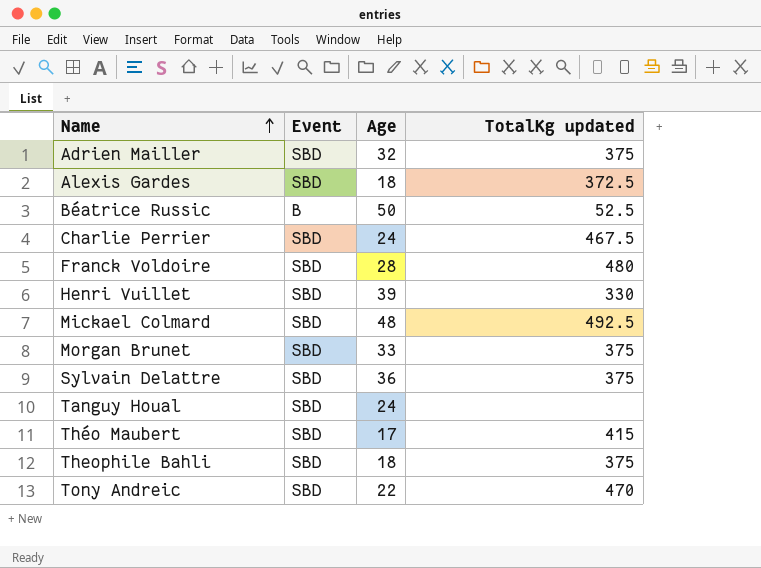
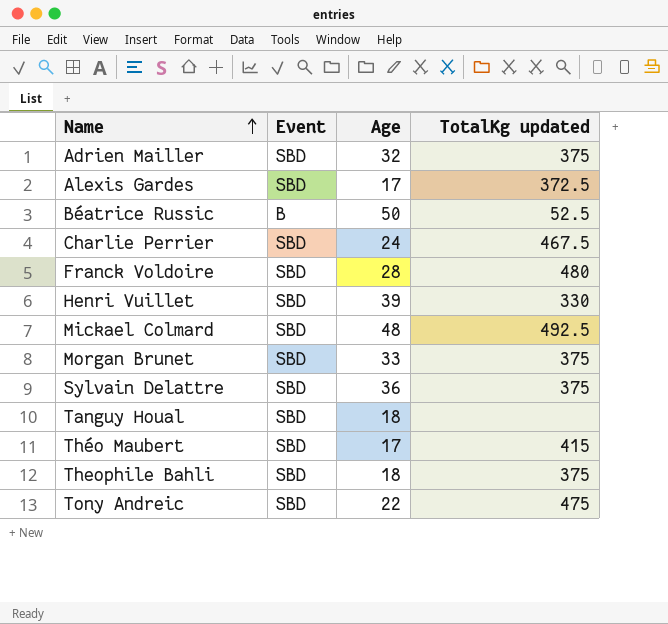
Alexis Gardes | Age: 18 -> 17
Tanguy Houal | Age: 24 -> 18
Tony Andreic | TotalKg updated: 470 -> 475

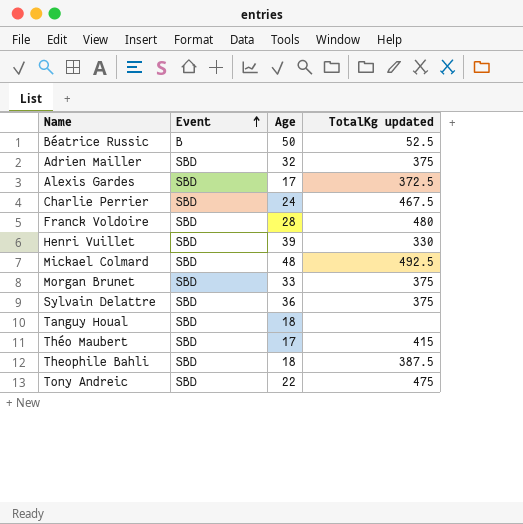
row order: Name ascending -> Event ascending
Theophile Bahli | TotalKg updated: 375 -> 387.5

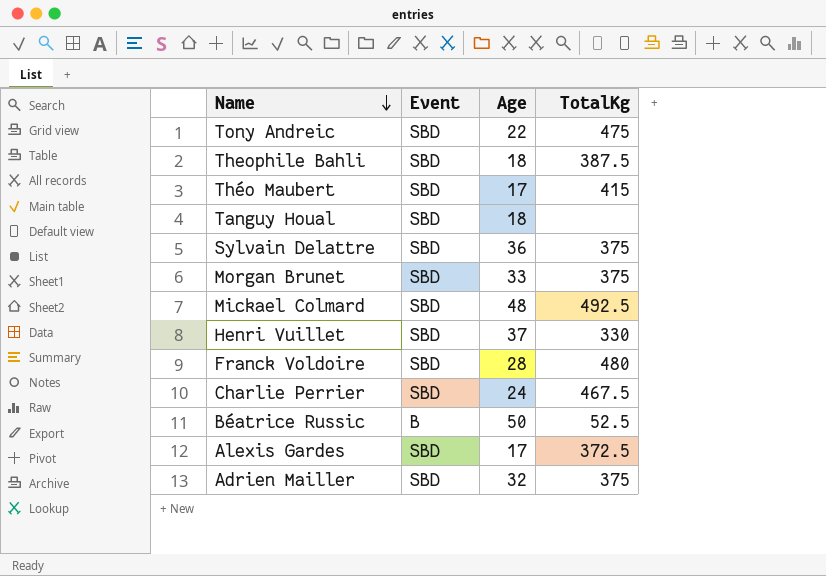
row order: Event ascending -> Name descending
column name: TotalKg updated -> TotalKg
Henri Vuillet | Age: 39 -> 37

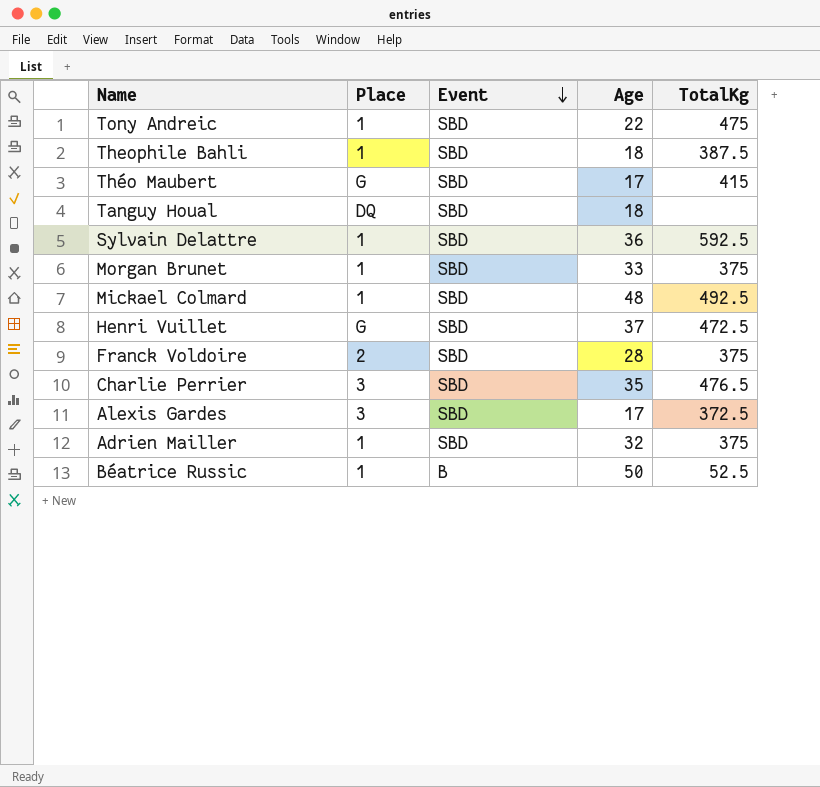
row order: Name descending -> Event descending
column Place | position: none -> 2
Sylvain Delattre | TotalKg: 375 -> 592.5
Henri Vuillet | TotalKg: 330 -> 472.5
Franck Voldoire | TotalKg: 480 -> 375
Charlie Perrier | Age: 24 -> 35
Charlie Perrier | TotalKg: 467.5 -> 476.5

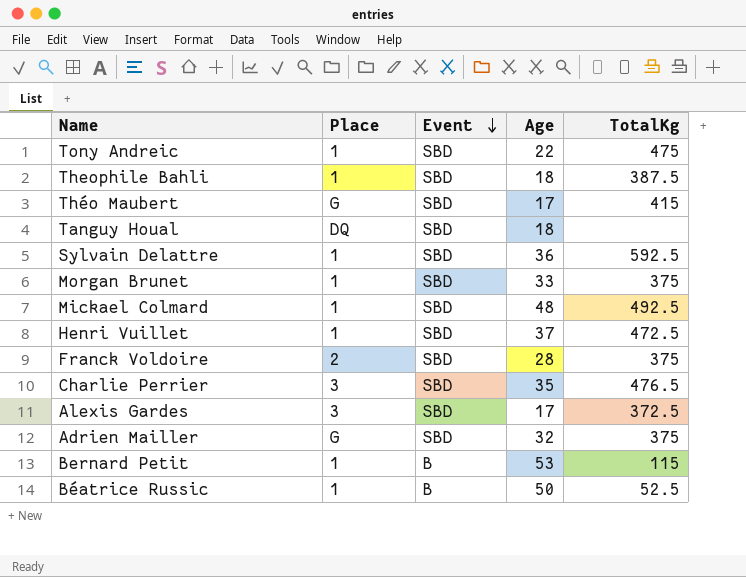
Henri Vuillet | Place: G -> 1
Adrien Mailler | Place: 1 -> G
row Bernard Petit: none -> 1 | B | 53 | 115

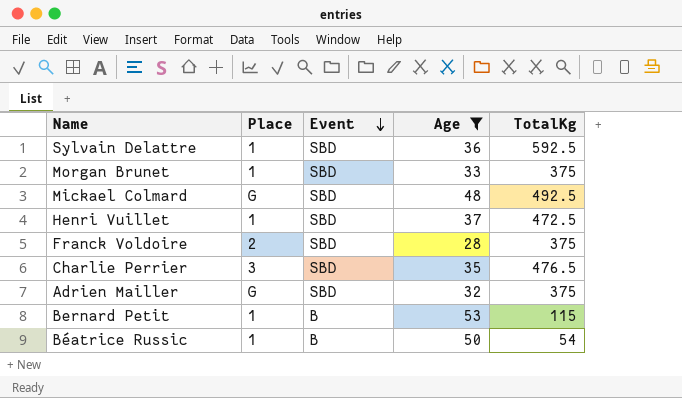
filter: none -> Age >= 28
Mickael Colmard | Place: 1 -> G
Béatrice Russic | TotalKg: 52.5 -> 54

